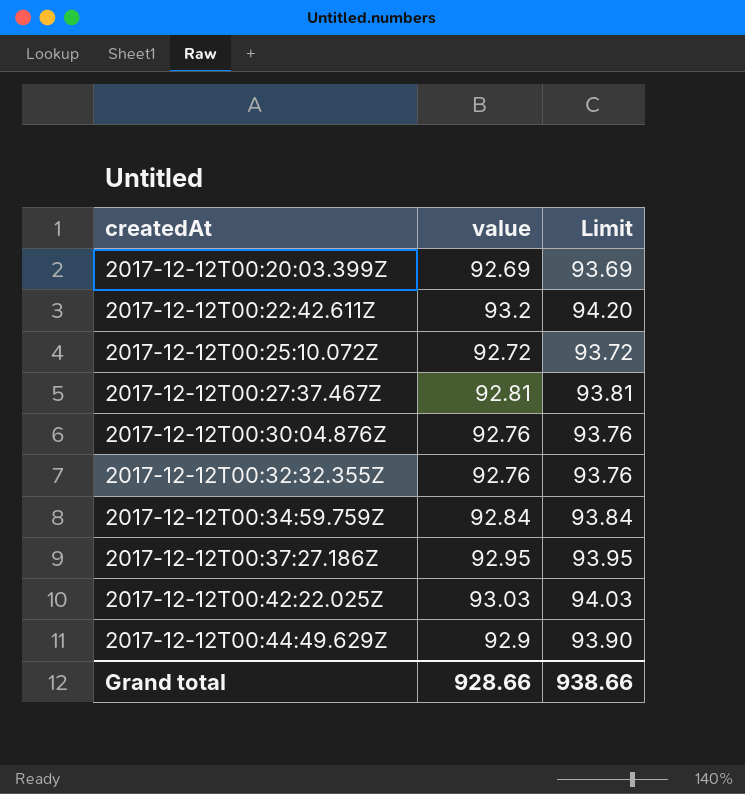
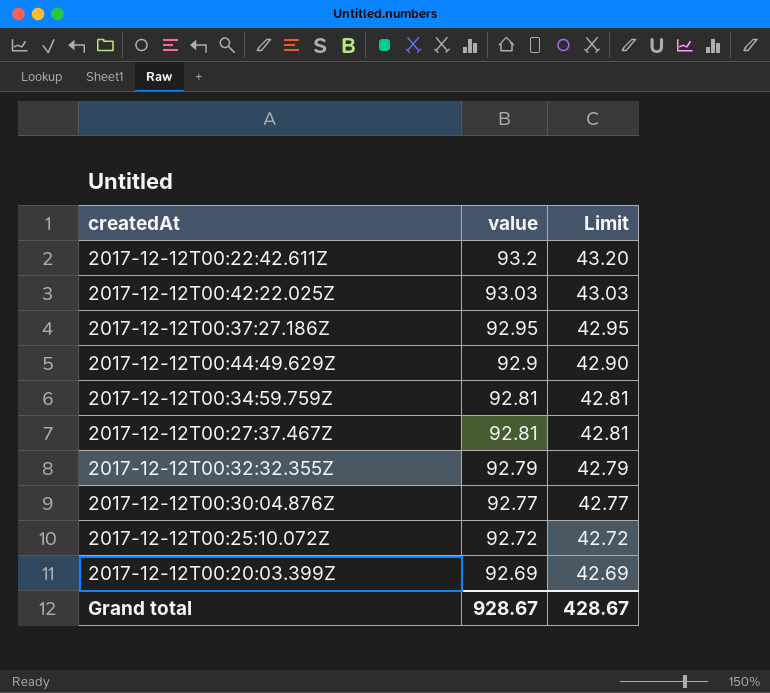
row order: createdAt ascending -> value descending
column Limit | formula: [value] + 1 -> [value] - 50
2017-12-12T00:34:59.759Z | value: 92.84 -> 92.81
2017-12-12T00:32:32.355Z | value: 92.76 -> 92.79
2017-12-12T00:30:04.876Z | value: 92.76 -> 92.77
Grand total | value: 928.66 -> 928.67
Grand total | Limit: 938.66 -> 428.67

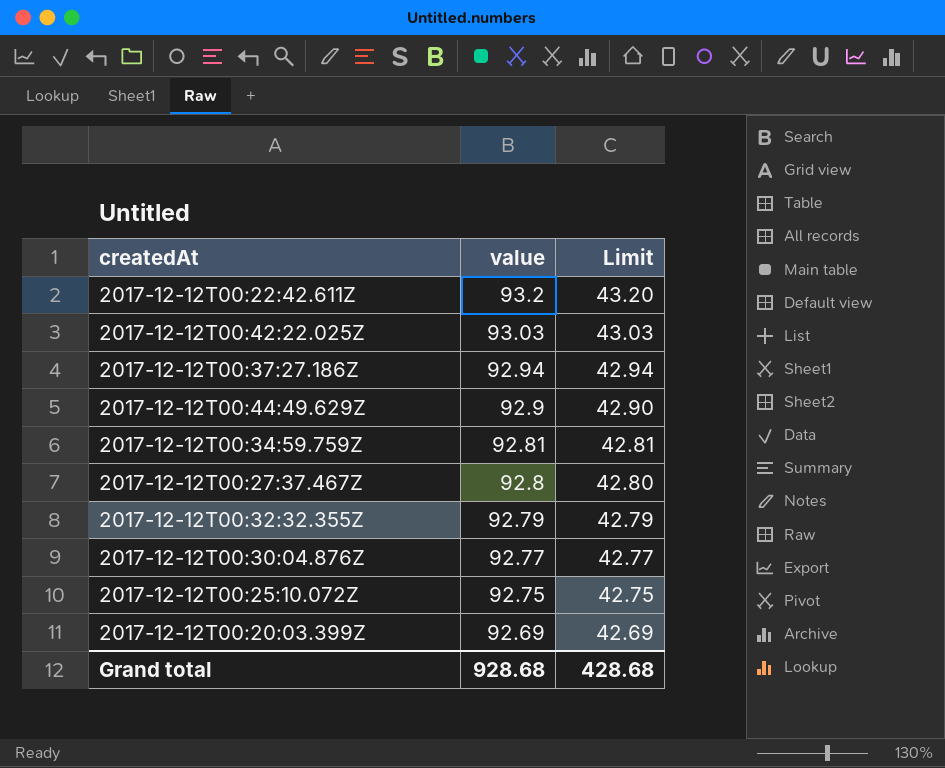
2017-12-12T00:37:27.186Z | value: 92.95 -> 92.94
2017-12-12T00:37:27.186Z | Limit: 42.95 -> 42.94
2017-12-12T00:27:37.467Z | value: 92.81 -> 92.8
2017-12-12T00:27:37.467Z | Limit: 42.81 -> 42.80
2017-12-12T00:25:10.072Z | value: 92.72 -> 92.75
2017-12-12T00:25:10.072Z | Limit: 42.72 -> 42.75
Grand total | value: 928.67 -> 928.68
Grand total | Limit: 428.67 -> 428.68

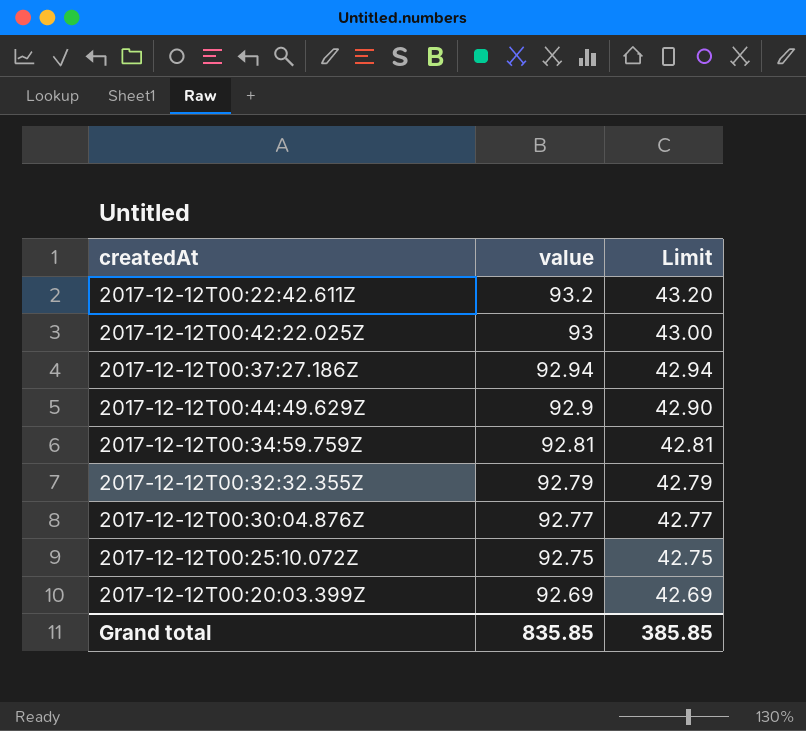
row 2017-12-12T00:27:37.467Z: 92.8 | 42.80 -> none
2017-12-12T00:42:22.025Z | value: 93.03 -> 93
2017-12-12T00:42:22.025Z | Limit: 43.03 -> 43.00
Grand total | value: 928.68 -> 835.85
Grand total | Limit: 428.68 -> 385.85

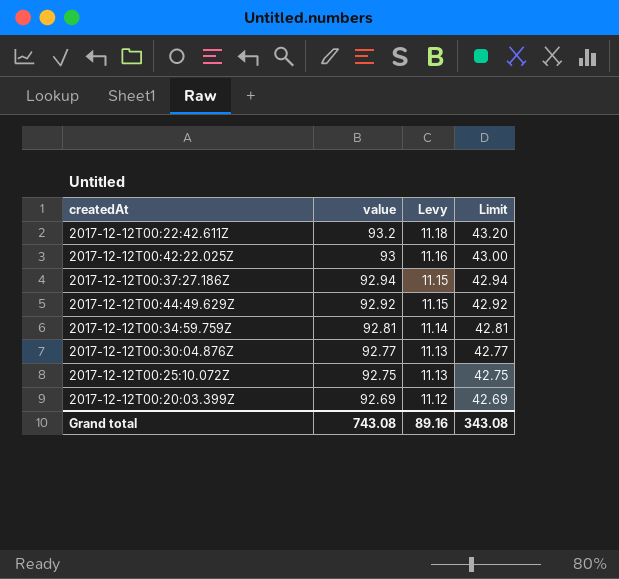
column Levy | formula: none -> [value] * 0.12
row 2017-12-12T00:32:32.355Z: 92.79 | 42.79 -> none
2017-12-12T00:44:49.629Z | value: 92.9 -> 92.92
2017-12-12T00:44:49.629Z | Limit: 42.90 -> 42.92
Grand total | value: 835.85 -> 743.08
Grand total | Limit: 385.85 -> 343.08

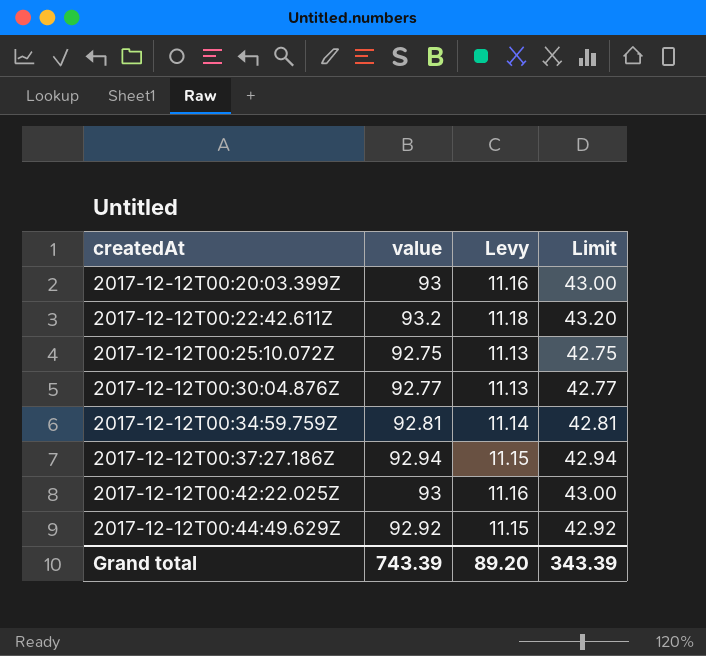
row order: value descending -> createdAt ascending
2017-12-12T00:20:03.399Z | value: 92.69 -> 93
2017-12-12T00:20:03.399Z | Levy: 11.12 -> 11.16
2017-12-12T00:20:03.399Z | Limit: 42.69 -> 43.00
Grand total | value: 743.08 -> 743.39
Grand total | Levy: 89.16 -> 89.20
Grand total | Limit: 343.08 -> 343.39

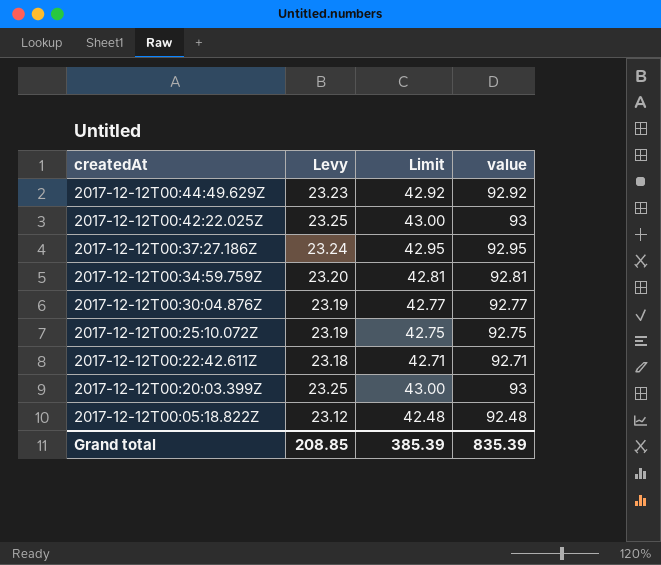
row order: createdAt ascending -> createdAt descending
column Levy | formula: [value] * 0.12 -> [value] * 0.25
column value | position: 2 -> 4
2017-12-12T00:37:27.186Z | Limit: 42.94 -> 42.95
2017-12-12T00:37:27.186Z | value: 92.94 -> 92.95
2017-12-12T00:22:42.611Z | Limit: 43.20 -> 42.71
2017-12-12T00:22:42.611Z | value: 93.2 -> 92.71
row 2017-12-12T00:05:18.822Z: none -> 23.12 | 42.48 | 92.48
Grand total | Levy: 89.20 -> 208.85
Grand total | Limit: 343.39 -> 385.39
Grand total | value: 743.39 -> 835.39

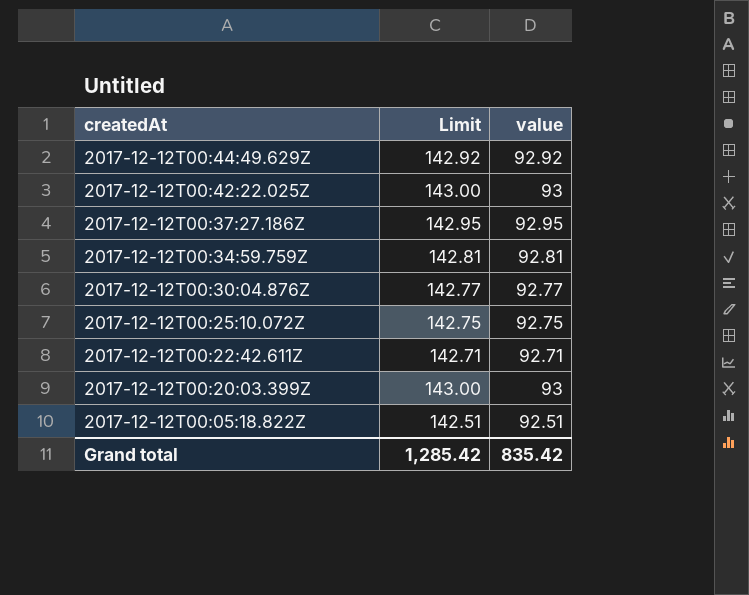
column Levy | formula: [value] * 0.25 -> none
column Limit | formula: [value] - 50 -> [value] + 50
2017-12-12T00:05:18.822Z | value: 92.48 -> 92.51
Grand total | Limit: 385.39 -> 1,285.42
Grand total | value: 835.39 -> 835.42

